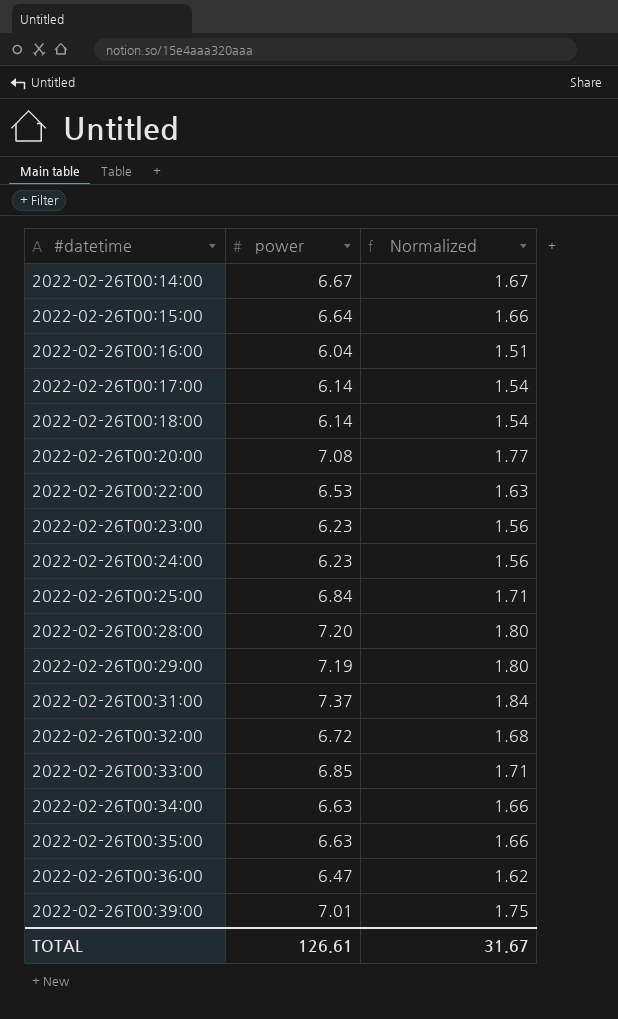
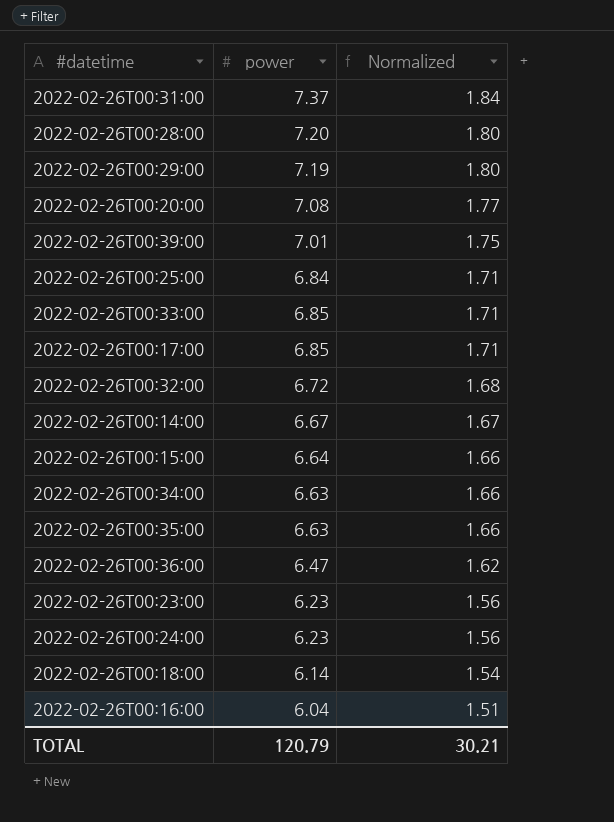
row order: #datetime ascending -> Normalized descending
row 2022-02-26T00:22:00: 6.53 | 1.63 -> none
2022-02-26T00:17:00 | power: 6.14 -> 6.85
2022-02-26T00:17:00 | Normalized: 1.54 -> 1.71
TOTAL | power: 126.61 -> 120.79
TOTAL | Normalized: 31.67 -> 30.21

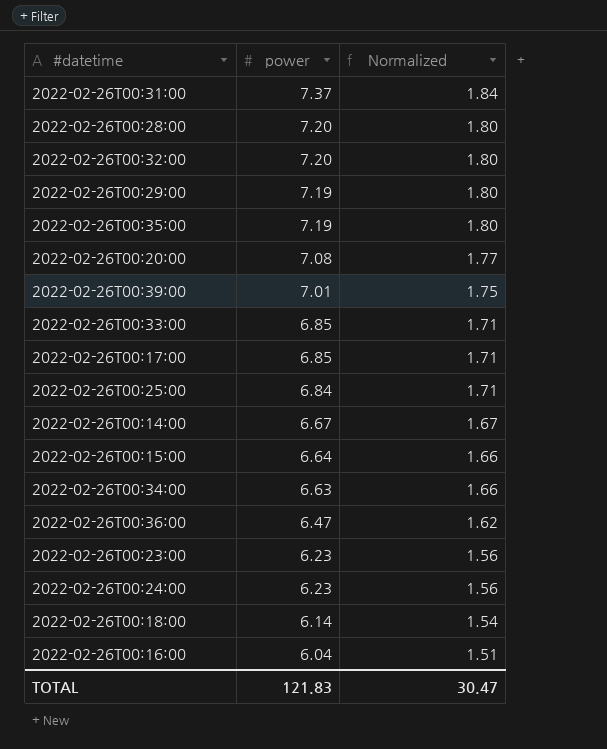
row order: Normalized descending -> power descending
2022-02-26T00:32:00 | power: 6.72 -> 7.20
2022-02-26T00:32:00 | Normalized: 1.68 -> 1.80
2022-02-26T00:35:00 | power: 6.63 -> 7.19
2022-02-26T00:35:00 | Normalized: 1.66 -> 1.80
TOTAL | power: 120.79 -> 121.83
TOTAL | Normalized: 30.21 -> 30.47

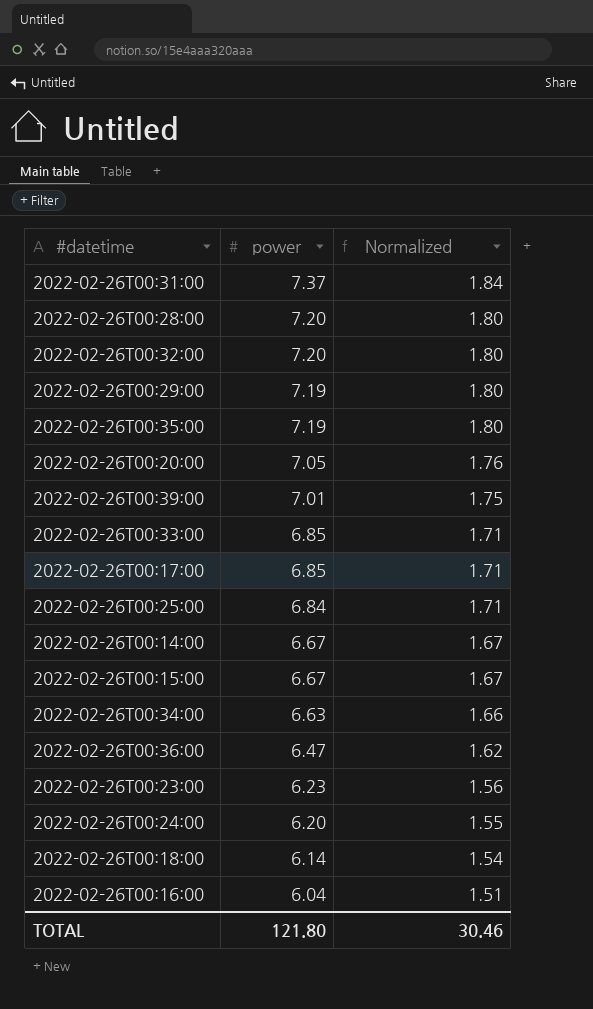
2022-02-26T00:20:00 | power: 7.08 -> 7.05
2022-02-26T00:20:00 | Normalized: 1.77 -> 1.76
2022-02-26T00:15:00 | power: 6.64 -> 6.67
2022-02-26T00:15:00 | Normalized: 1.66 -> 1.67
2022-02-26T00:24:00 | power: 6.23 -> 6.20
2022-02-26T00:24:00 | Normalized: 1.56 -> 1.55
TOTAL | power: 121.83 -> 121.80
TOTAL | Normalized: 30.47 -> 30.46

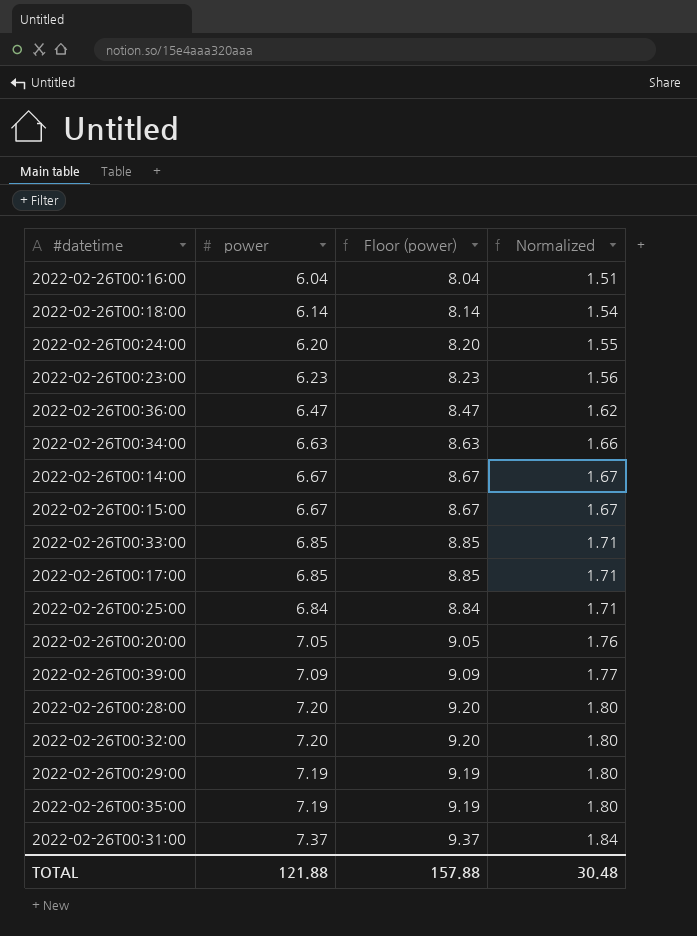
row order: power descending -> Normalized ascending
column Floor (power) | formula: none -> [power] + 2
2022-02-26T00:39:00 | power: 7.01 -> 7.09
2022-02-26T00:39:00 | Normalized: 1.75 -> 1.77
TOTAL | power: 121.80 -> 121.88
TOTAL | Normalized: 30.46 -> 30.48

